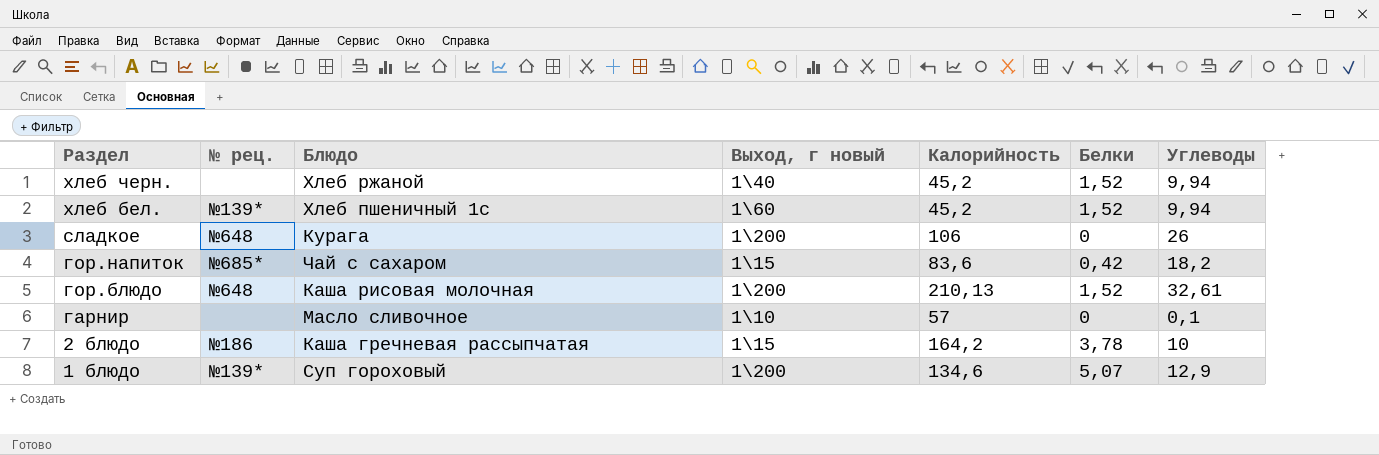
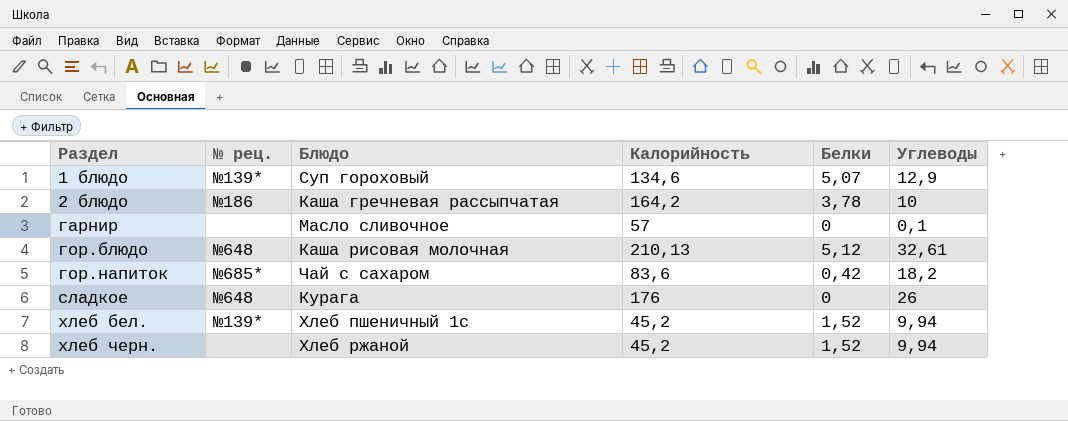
row order: Раздел descending -> Раздел ascending
column Выход, г новый | position: 4 -> none
гор.блюдо | Белки: 1,52 -> 5,12
сладкое | Калорийность: 106 -> 176

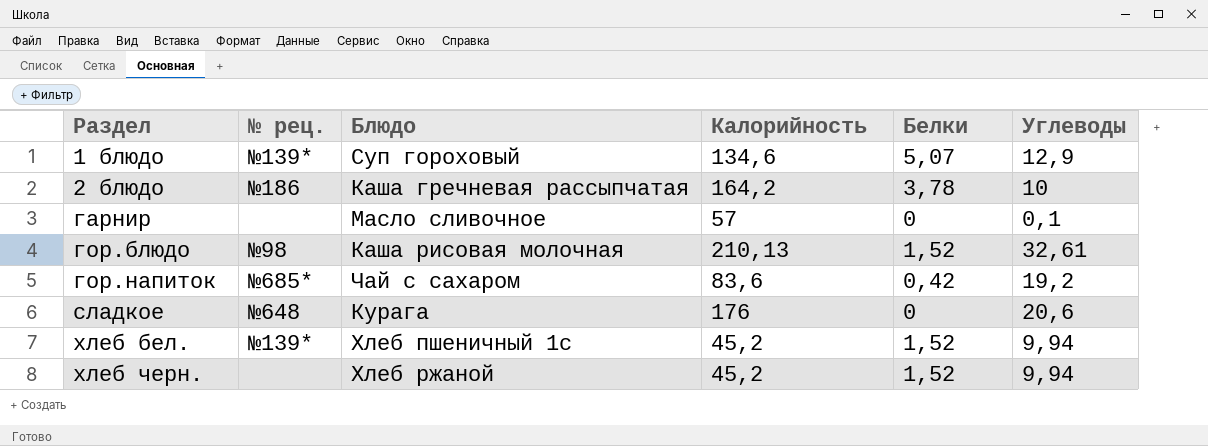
гор.блюдо | № рец.: №648 -> №98
гор.блюдо | Белки: 5,12 -> 1,52
гор.напиток | Углеводы: 18,2 -> 19,2
сладкое | Углеводы: 26 -> 20,6

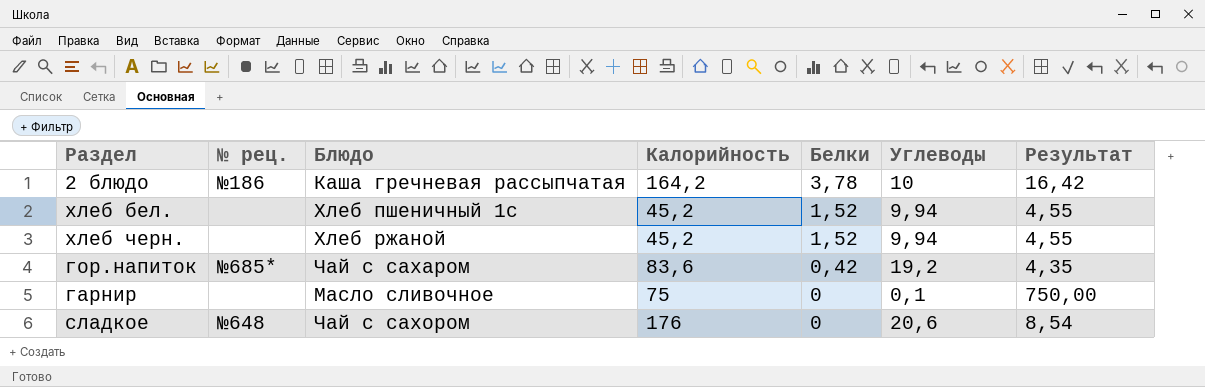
row order: Раздел ascending -> Белки descending
column Результат | formula: none -> [Калорийность] / [Углеводы]
row 1 блюдо: №139* | Суп гороховый | 134,6 | 5,07 | 12,9 -> none
row гор.блюдо: №98 | Каша рисовая молочная | 210,13 | 1,52 | 32,61 -> none
хлеб бел. | № рец.: №139* -> none
гарнир | Калорийность: 57 -> 75
сладкое | Блюдо: Курага -> Чай с сахором

